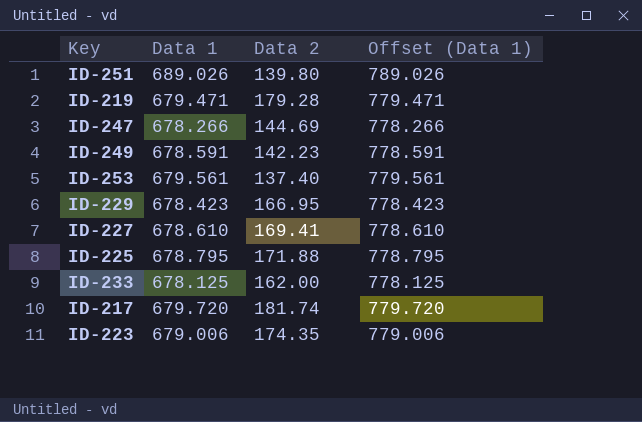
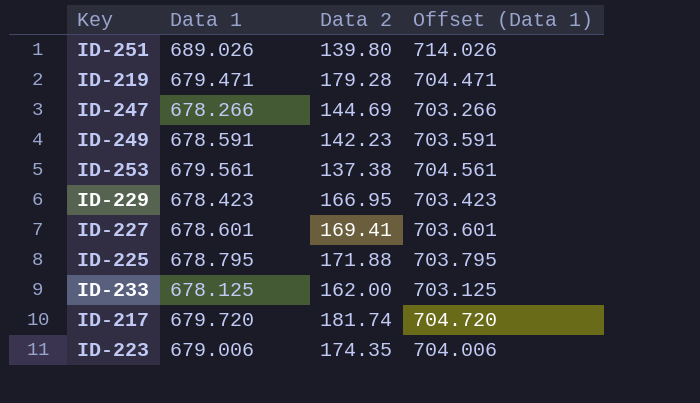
column Offset (Data 1) | formula: [Data 1] + 100 -> [Data 1] + 25
ID-253 | Data 2: 137.40 -> 137.38
ID-227 | Data 1: 678.610 -> 678.601

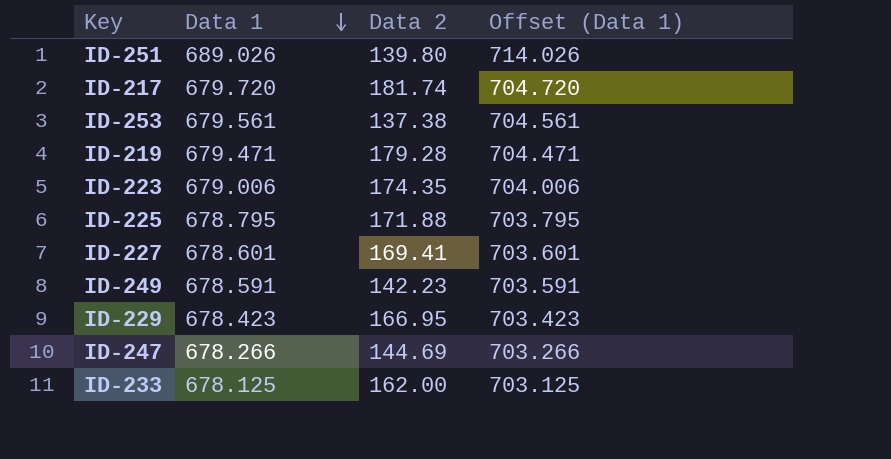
row order: none -> Data 1 descending

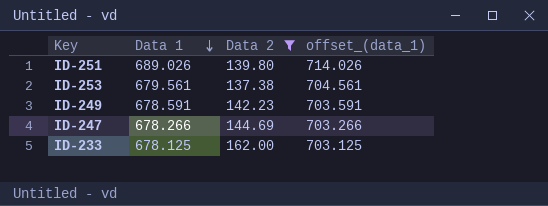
filter: none -> Data 2 <= 162.00
column name: Offset (Data 1) -> offset_(data_1)

